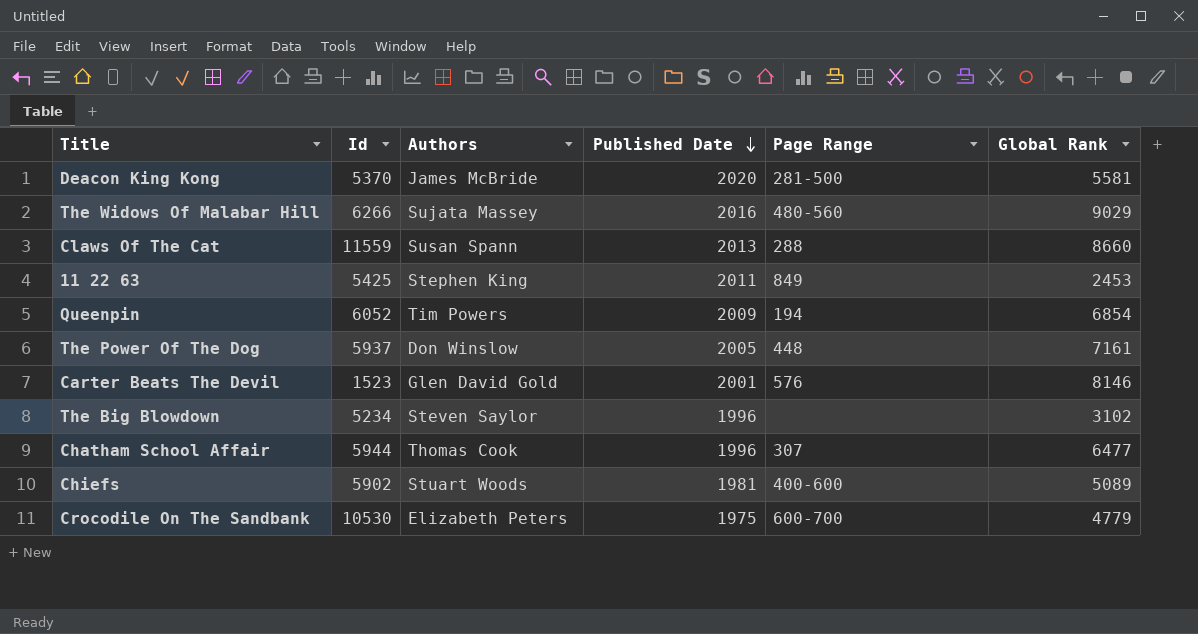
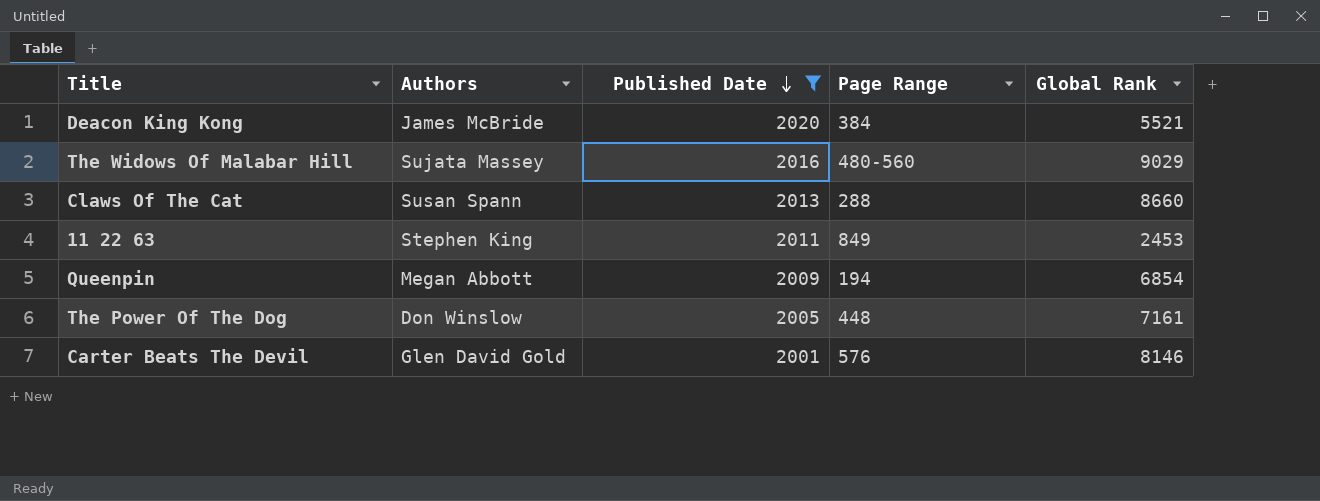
filter: none -> Published Date >= 2001
column Id | position: 2 -> none
Deacon King Kong | Page Range: 281-500 -> 384
Deacon King Kong | Global Rank: 5581 -> 5521
Queenpin | Authors: Tim Powers -> Megan Abbott

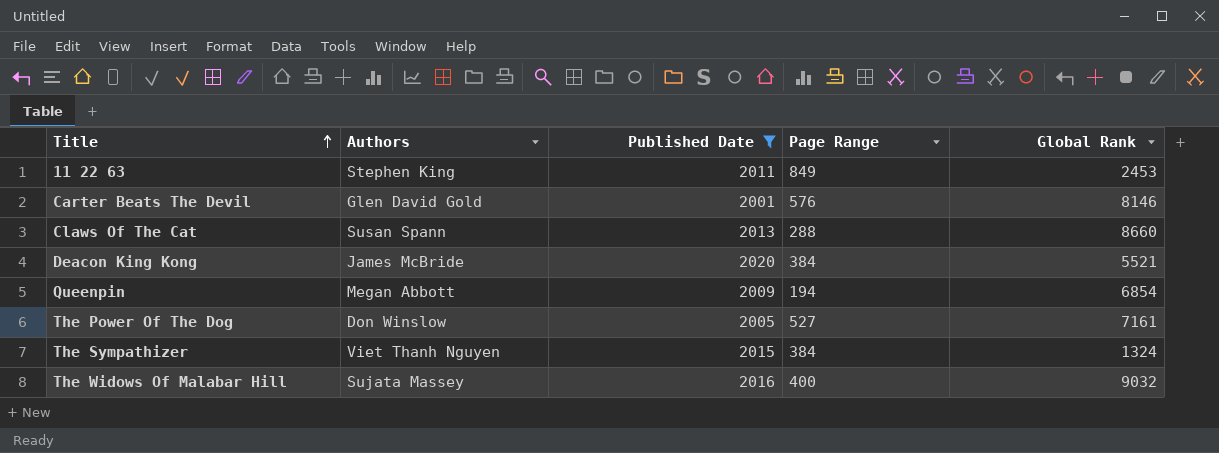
row order: Published Date descending -> Title ascending
The Power Of The Dog | Page Range: 448 -> 527
row The Sympathizer: none -> Viet Thanh Nguyen | 2015 | 384 | 1324
The Widows Of Malabar Hill | Page Range: 480-560 -> 400
The Widows Of Malabar Hill | Global Rank: 9029 -> 9032

